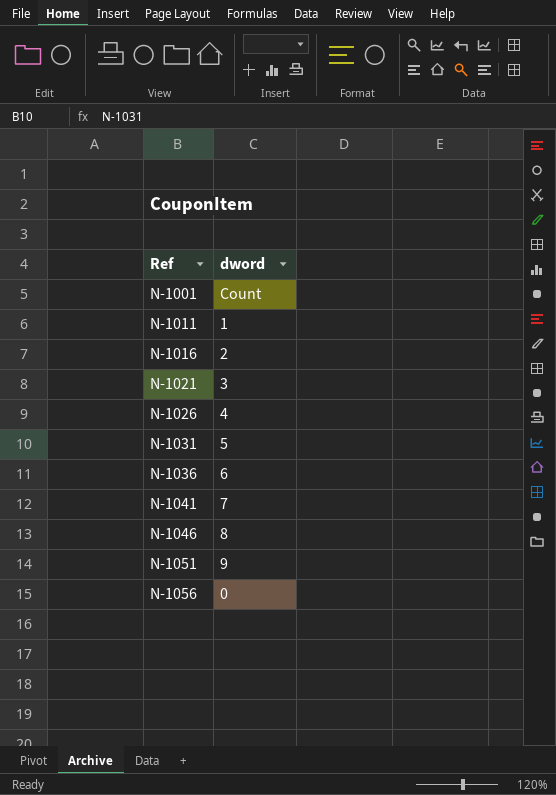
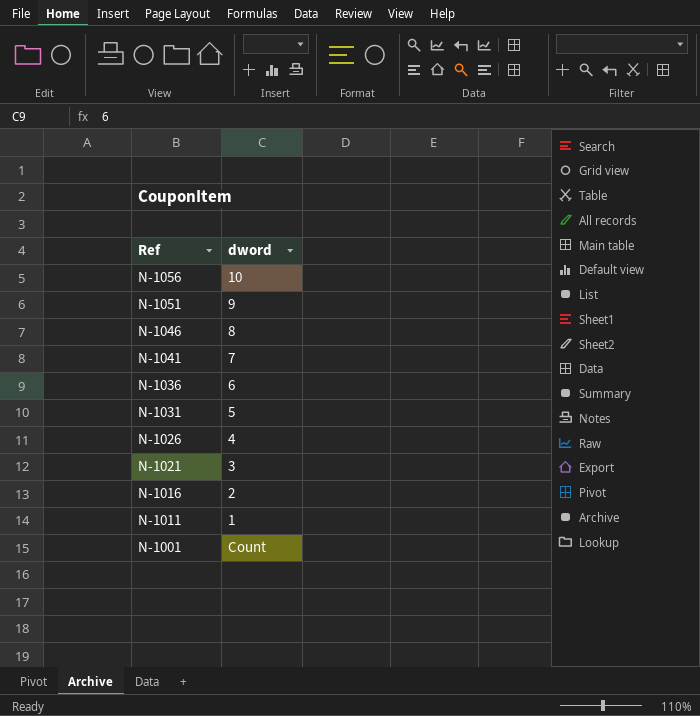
row order: Ref ascending -> Ref descending
N-1056 | dword: 0 -> 10

